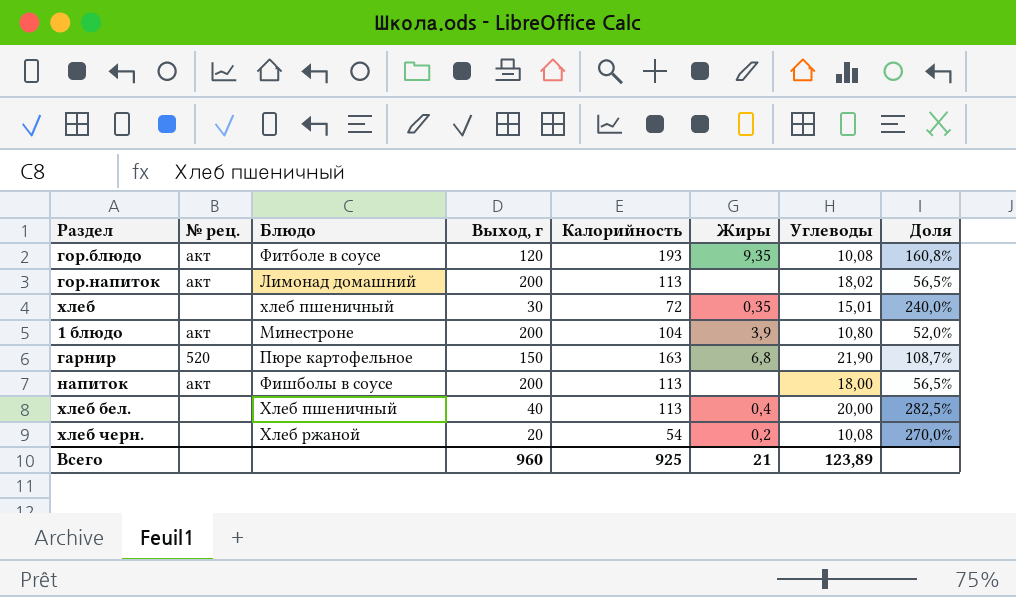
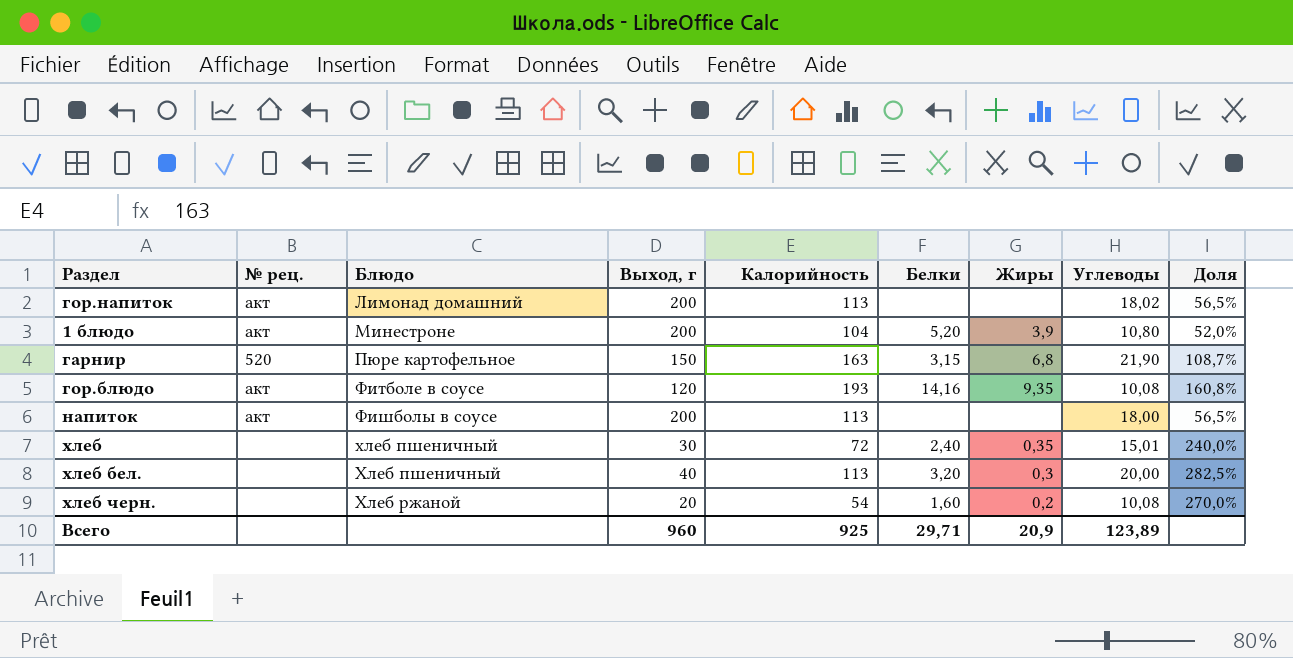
row order: none -> Блюдо ascending
column Белки | position: none -> 6
хлеб бел. | Жиры: 0,4 -> 0,3
Всего | Жиры: 21 -> 20,9

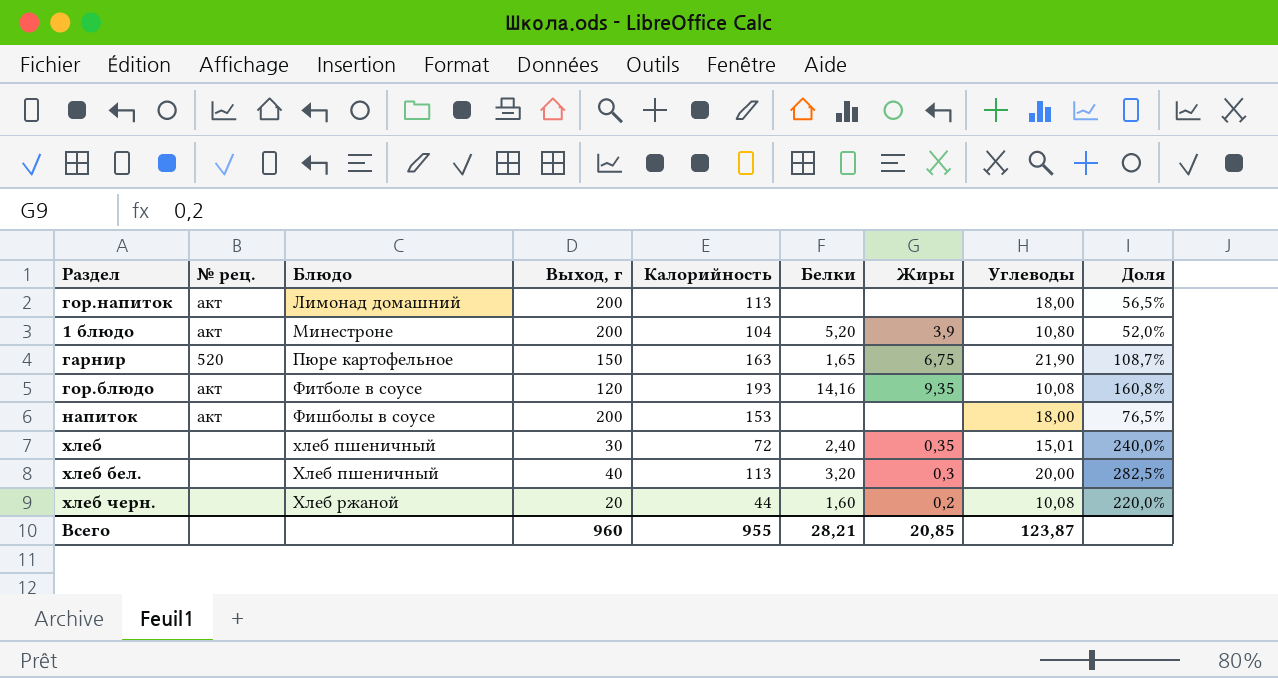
гор.напиток | Углеводы: 18,02 -> 18,00
гарнир | Белки: 3,15 -> 1,65
гарнир | Жиры: 6,8 -> 6,75
напиток | Калорийность: 113 -> 153
напиток | Доля: 56,5% -> 76,5%
хлеб черн. | Калорийность: 54 -> 44
хлеб черн. | Доля: 270,0% -> 220,0%
Всего | Калорийность: 925 -> 955
Всего | Белки: 29,71 -> 28,21
Всего | Жиры: 20,9 -> 20,85
Всего | Углеводы: 123,89 -> 123,87

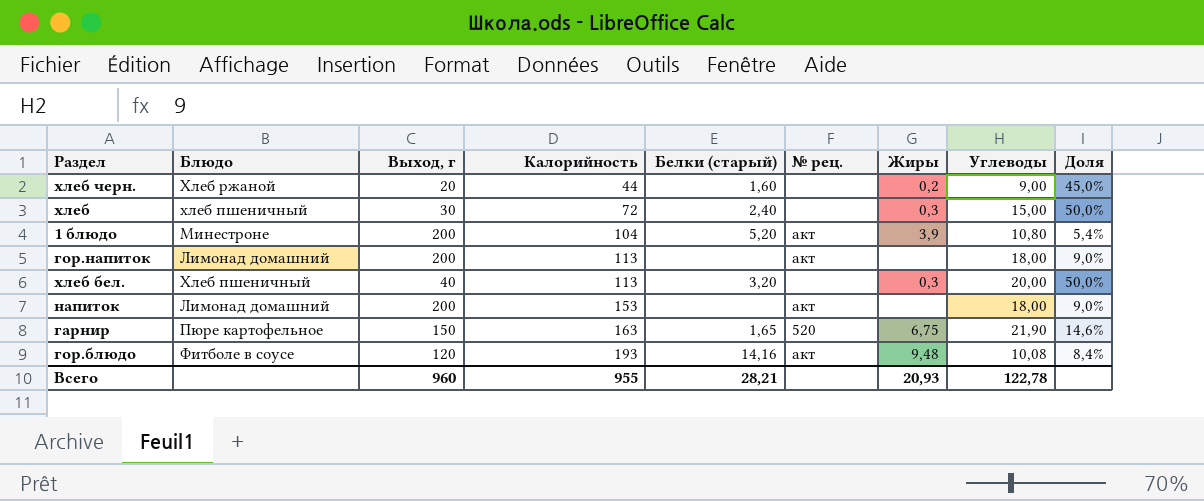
row order: Блюдо ascending -> Калорийность ascending
column name: Белки -> Белки (старый)
column № рец. | position: 2 -> 6
column Доля | formula: [Калорийность] / [Выход, г] -> [Углеводы] / [Выход, г]
хлеб черн. | Углеводы: 10,08 -> 9,00
хлеб | Жиры: 0,35 -> 0,3
хлеб | Углеводы: 15,01 -> 15,00
напиток | Блюдо: Фишболы в соусе -> Лимонад домашний
гор.блюдо | Жиры: 9,35 -> 9,48
Всего | Жиры: 20,85 -> 20,93
Всего | Углеводы: 123,87 -> 122,78

